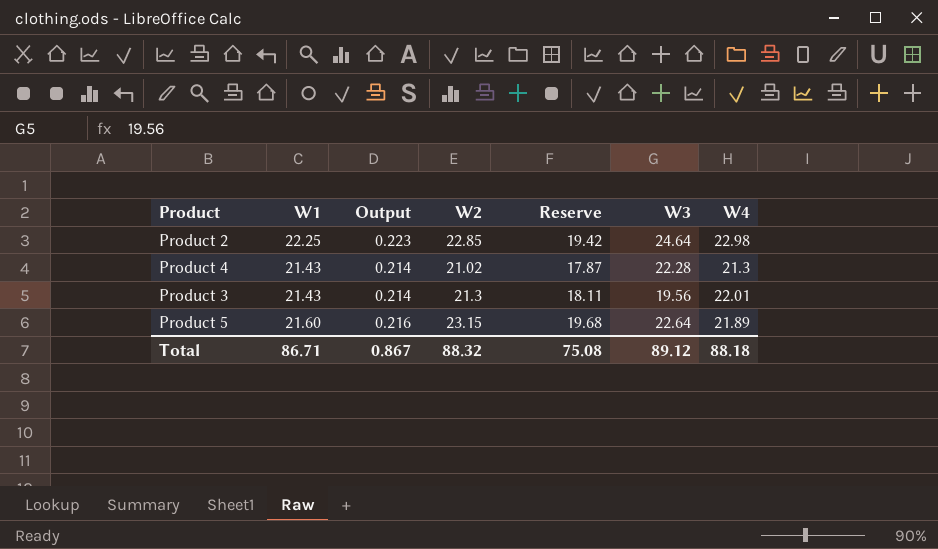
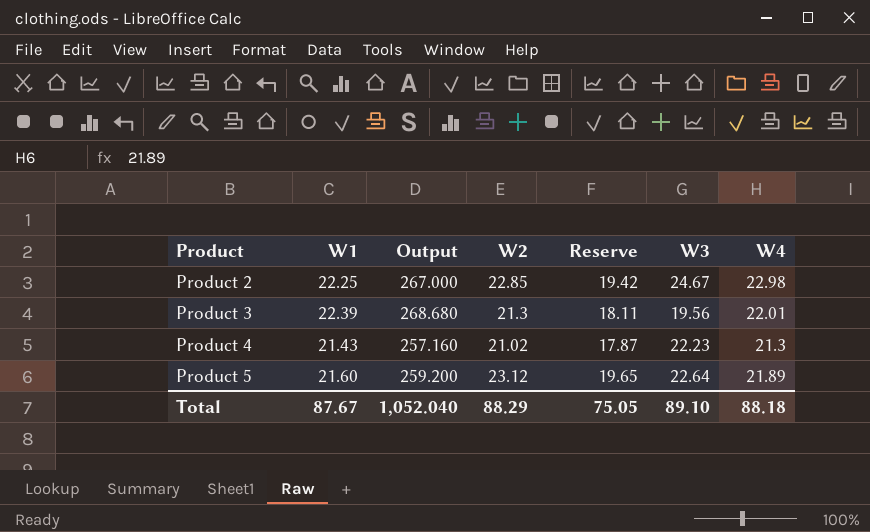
row order: none -> Product ascending
column Output | formula: [W1] * 0.01 -> [W1] * 12
Product 2 | W3: 24.64 -> 24.67
Product 3 | W1: 21.43 -> 22.39
Product 4 | W3: 22.28 -> 22.23
Product 5 | W2: 23.15 -> 23.12
Product 5 | Reserve: 19.68 -> 19.65
Total | W1: 86.71 -> 87.67
Total | Output: 0.867 -> 1,052.040
Total | W2: 88.32 -> 88.29
Total | Reserve: 75.08 -> 75.05
Total | W3: 89.12 -> 89.10

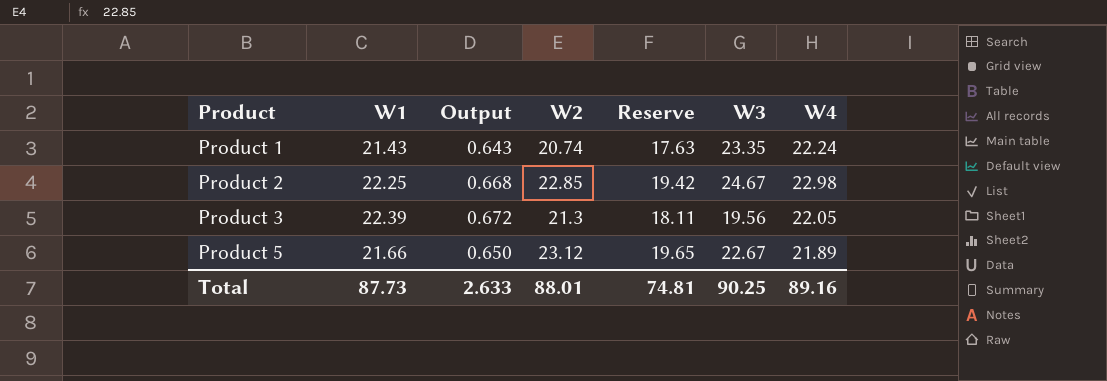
column Output | formula: [W1] * 12 -> [W1] * 0.03
row Product 4: 21.43 | 257.160 | 21.02 | 17.87 | 22.23 | 21.3 -> none
row Product 1: none -> 21.43 | 0.643 | 20.74 | 17.63 | 23.35 | 22.24
Product 3 | W4: 22.01 -> 22.05
Product 5 | W1: 21.60 -> 21.66
Product 5 | W3: 22.64 -> 22.67
Total | W1: 87.67 -> 87.73
Total | Output: 1,052.040 -> 2.633
Total | W2: 88.29 -> 88.01
Total | Reserve: 75.05 -> 74.81
Total | W3: 89.10 -> 90.25
Total | W4: 88.18 -> 89.16

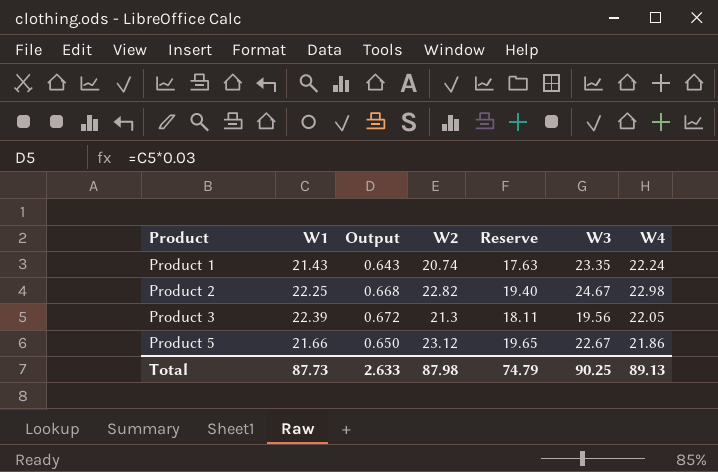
Product 2 | W2: 22.85 -> 22.82
Product 2 | Reserve: 19.42 -> 19.40
Product 5 | W4: 21.89 -> 21.86
Total | W2: 88.01 -> 87.98
Total | Reserve: 74.81 -> 74.79
Total | W4: 89.16 -> 89.13

